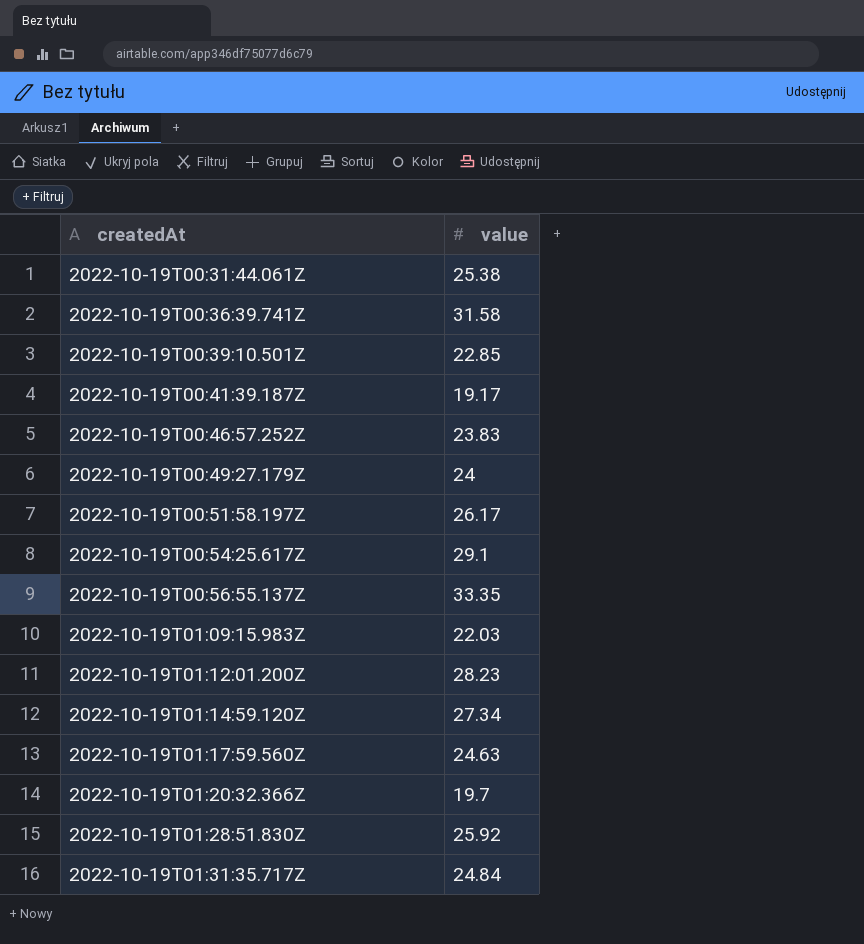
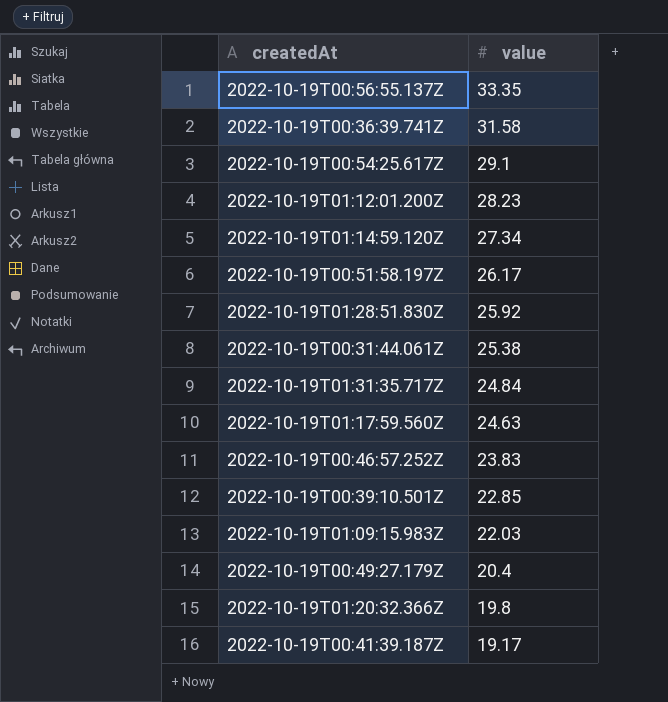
row order: createdAt ascending -> value descending
2022-10-19T00:49:27.179Z | value: 24 -> 20.4
2022-10-19T01:20:32.366Z | value: 19.7 -> 19.8

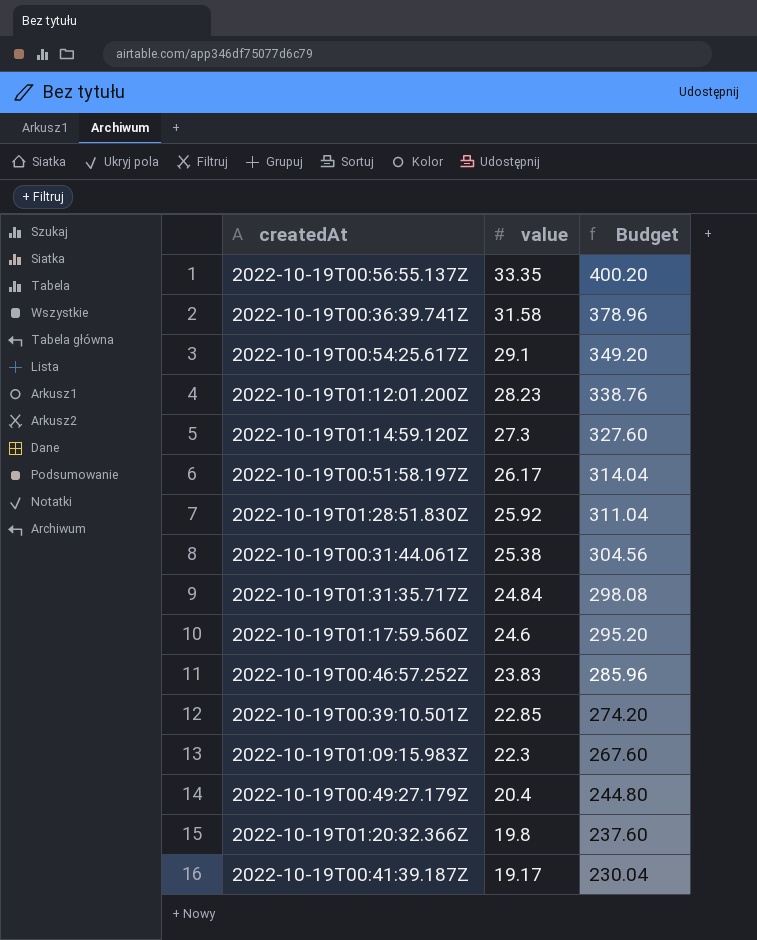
column Budget | formula: none -> [value] * 12
2022-10-19T01:14:59.120Z | value: 27.34 -> 27.3
2022-10-19T01:17:59.560Z | value: 24.63 -> 24.6
2022-10-19T01:09:15.983Z | value: 22.03 -> 22.3

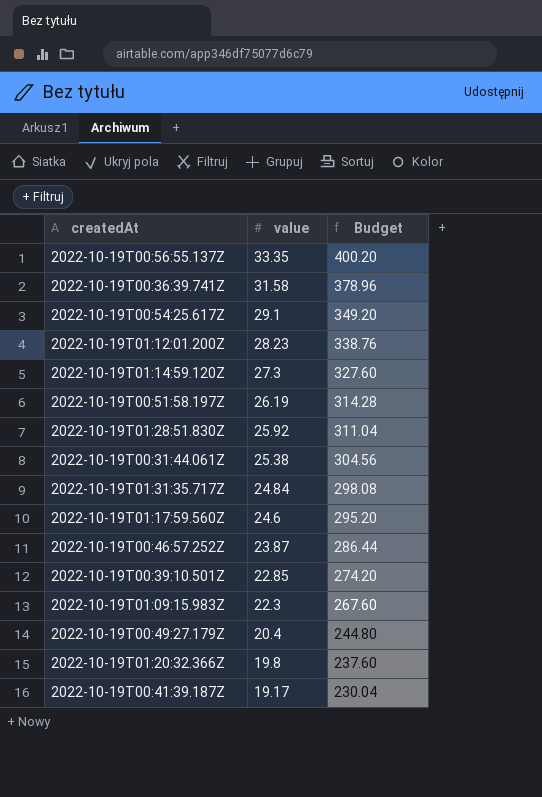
2022-10-19T00:51:58.197Z | value: 26.17 -> 26.19
2022-10-19T00:51:58.197Z | Budget: 314.04 -> 314.28
2022-10-19T00:46:57.252Z | value: 23.83 -> 23.87
2022-10-19T00:46:57.252Z | Budget: 285.96 -> 286.44

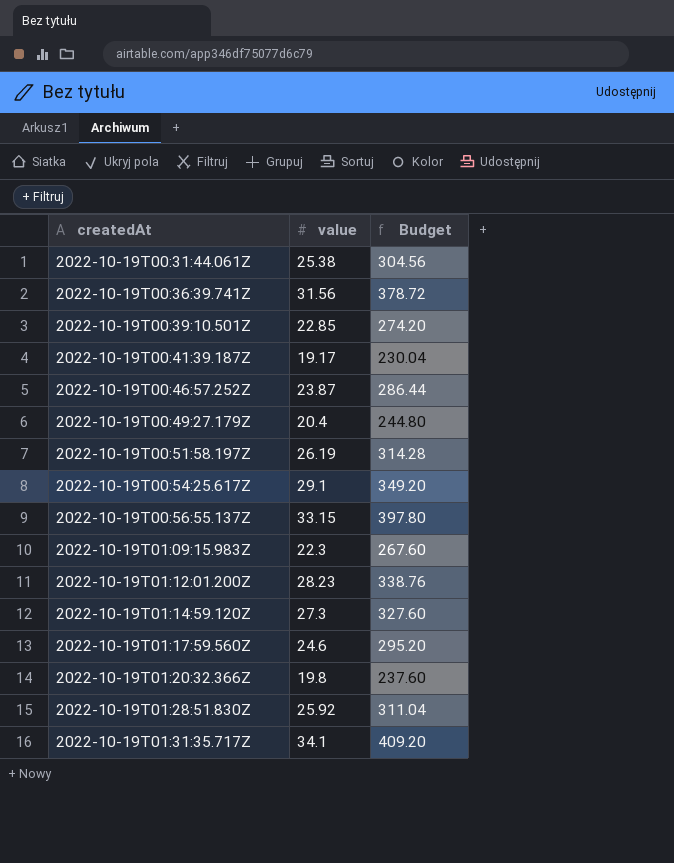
row order: value descending -> createdAt ascending
2022-10-19T00:36:39.741Z | value: 31.58 -> 31.56
2022-10-19T00:36:39.741Z | Budget: 378.96 -> 378.72
2022-10-19T00:56:55.137Z | value: 33.35 -> 33.15
2022-10-19T00:56:55.137Z | Budget: 400.20 -> 397.80
2022-10-19T01:31:35.717Z | value: 24.84 -> 34.1
2022-10-19T01:31:35.717Z | Budget: 298.08 -> 409.20

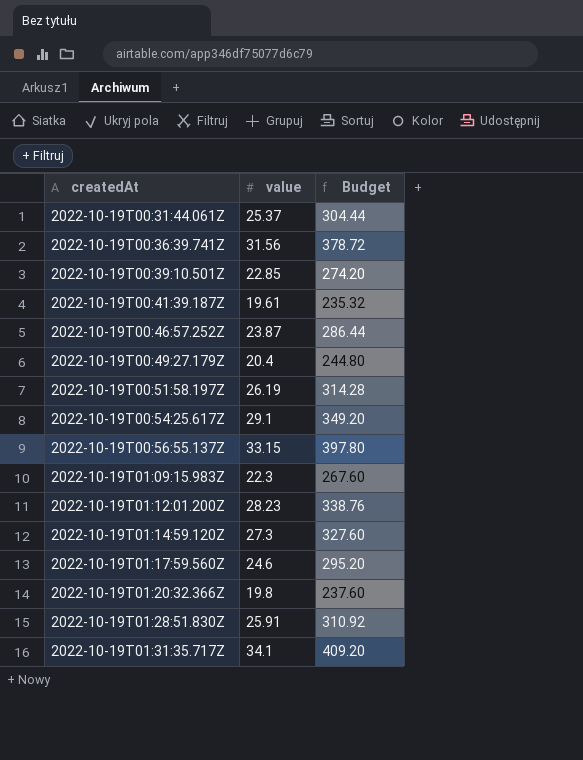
2022-10-19T00:31:44.061Z | value: 25.38 -> 25.37
2022-10-19T00:31:44.061Z | Budget: 304.56 -> 304.44
2022-10-19T00:41:39.187Z | value: 19.17 -> 19.61
2022-10-19T00:41:39.187Z | Budget: 230.04 -> 235.32
2022-10-19T01:28:51.830Z | value: 25.92 -> 25.91
2022-10-19T01:28:51.830Z | Budget: 311.04 -> 310.92

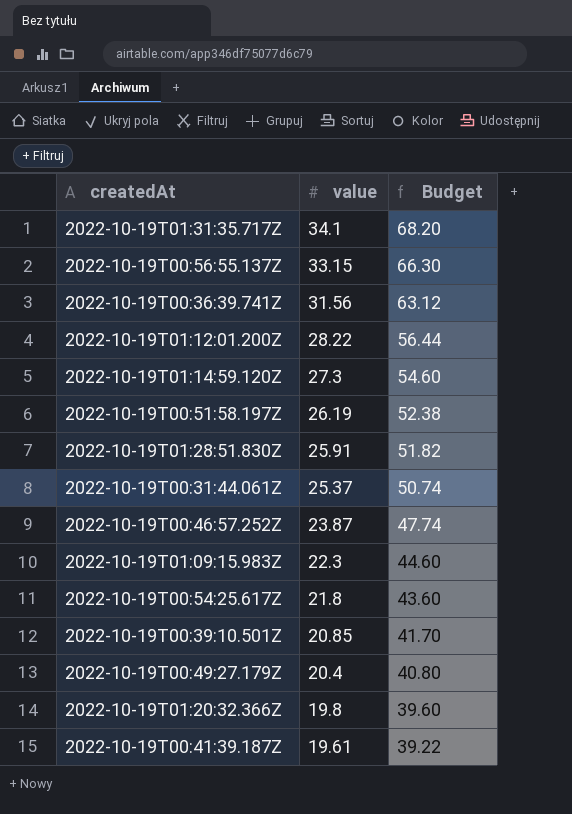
row order: createdAt ascending -> value descending
column Budget | formula: [value] * 12 -> [value] * 2
row 2022-10-19T01:17:59.560Z: 24.6 | 295.20 -> none
2022-10-19T01:12:01.200Z | value: 28.23 -> 28.22
2022-10-19T00:54:25.617Z | value: 29.1 -> 21.8
2022-10-19T00:39:10.501Z | value: 22.85 -> 20.85

